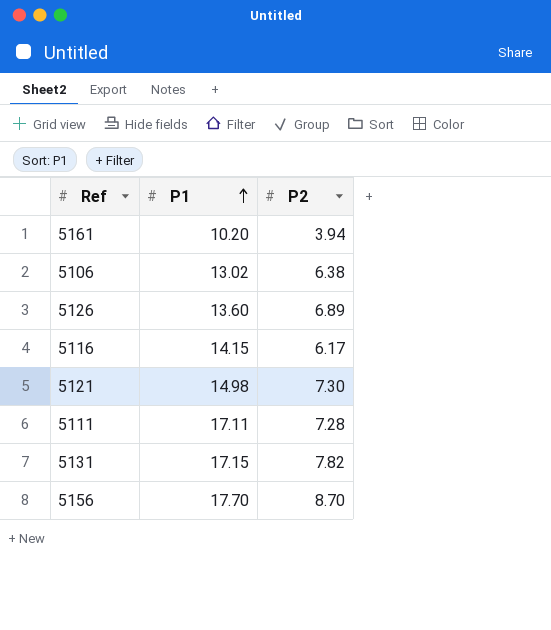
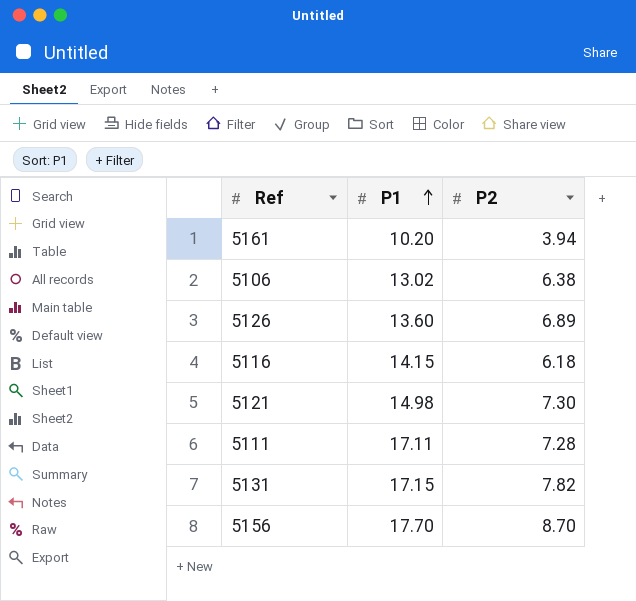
5116 | P2: 6.17 -> 6.18

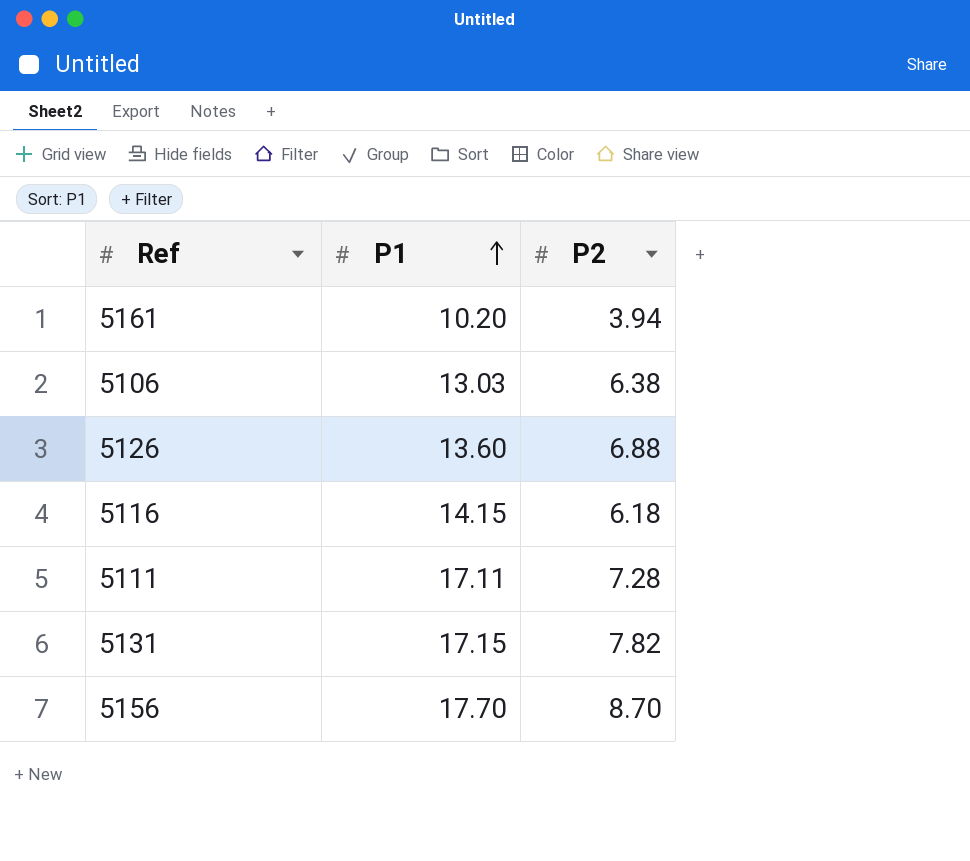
row 5121: 14.98 | 7.30 -> none
5106 | P1: 13.02 -> 13.03
5126 | P2: 6.89 -> 6.88

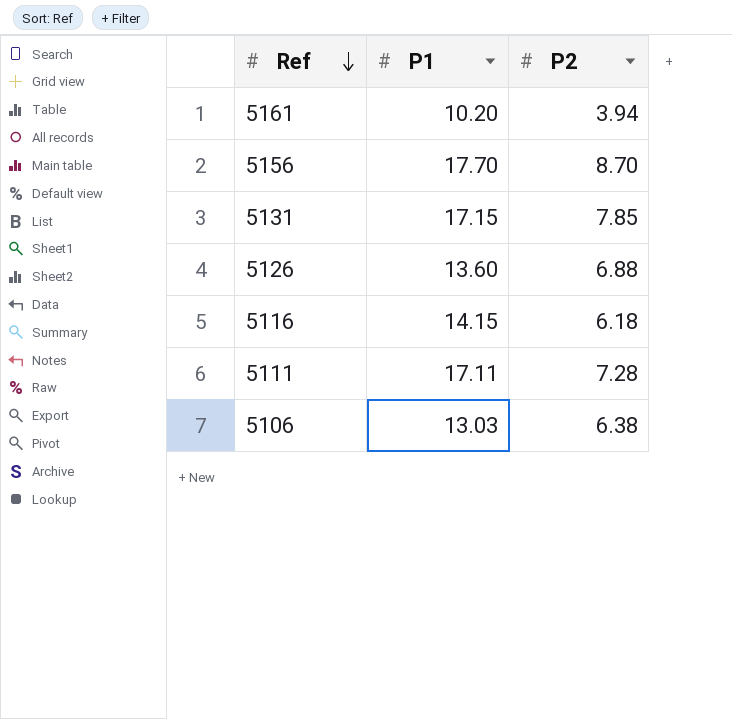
row order: P1 ascending -> Ref descending
5131 | P2: 7.82 -> 7.85

